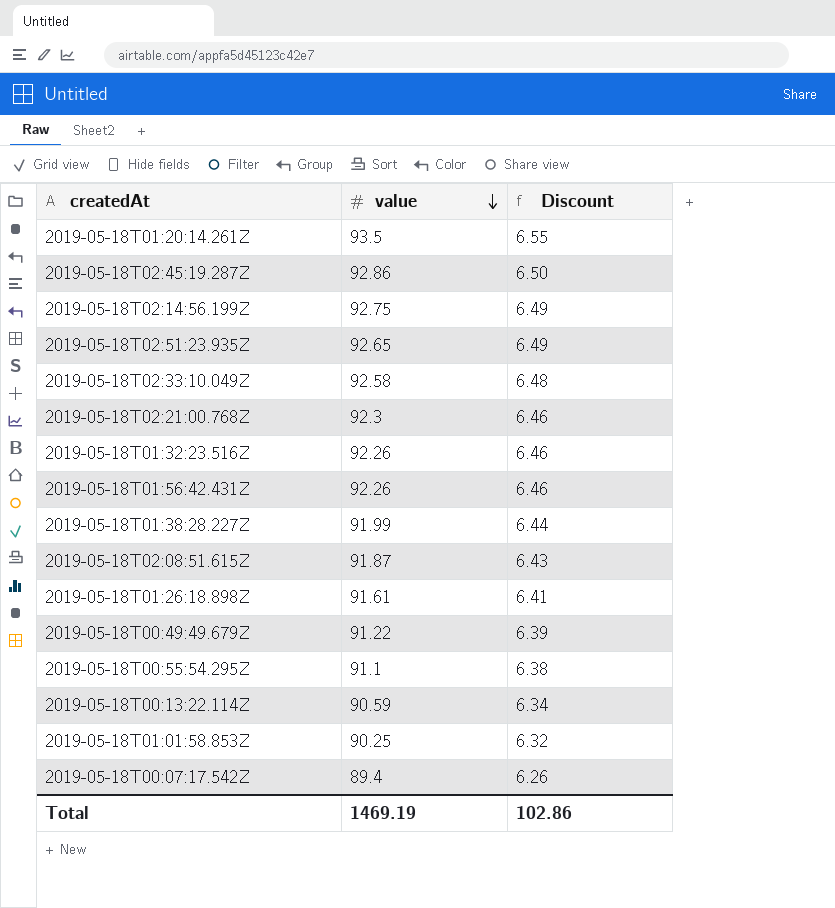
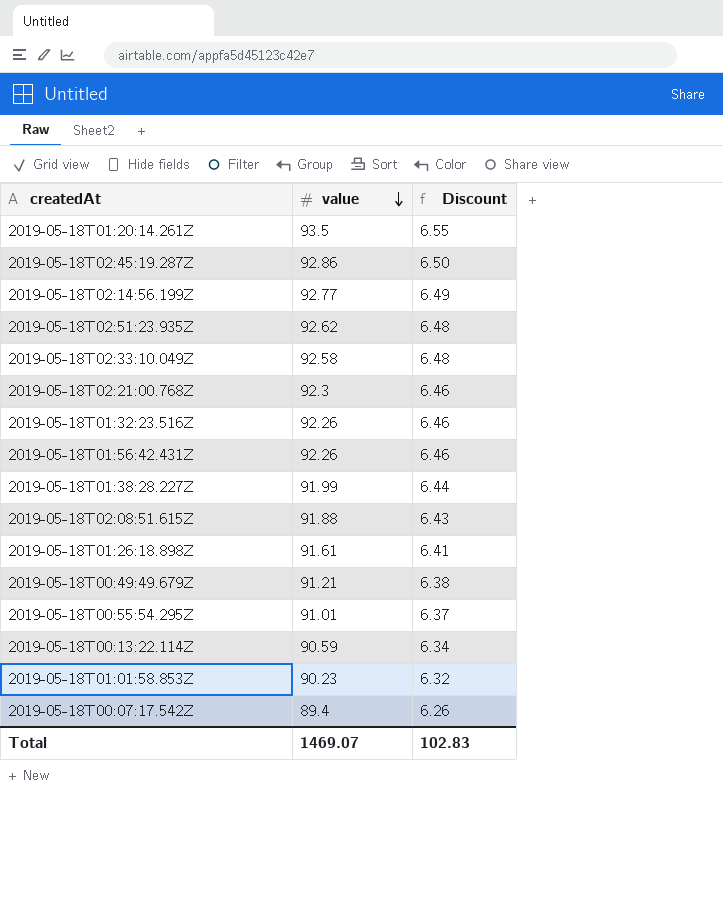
2019-05-18T02:14:56.199Z | value: 92.75 -> 92.77
2019-05-18T02:51:23.935Z | value: 92.65 -> 92.62
2019-05-18T02:51:23.935Z | Discount: 6.49 -> 6.48
2019-05-18T02:08:51.615Z | value: 91.87 -> 91.88
2019-05-18T00:49:49.679Z | value: 91.22 -> 91.21
2019-05-18T00:49:49.679Z | Discount: 6.39 -> 6.38
2019-05-18T00:55:54.295Z | value: 91.1 -> 91.01
2019-05-18T00:55:54.295Z | Discount: 6.38 -> 6.37
2019-05-18T01:01:58.853Z | value: 90.25 -> 90.23
Total | value: 1469.19 -> 1469.07
Total | Discount: 102.86 -> 102.83

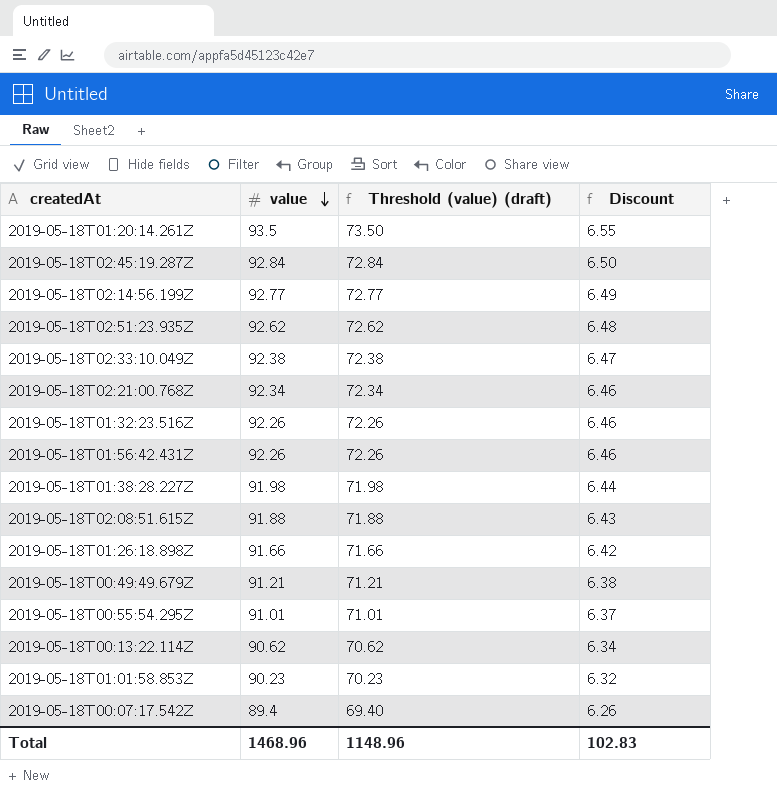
column Threshold (value) (draft) | formula: none -> [value] - 20
2019-05-18T02:45:19.287Z | value: 92.86 -> 92.84
2019-05-18T02:33:10.049Z | value: 92.58 -> 92.38
2019-05-18T02:33:10.049Z | Discount: 6.48 -> 6.47
2019-05-18T02:21:00.768Z | value: 92.3 -> 92.34
2019-05-18T01:38:28.227Z | value: 91.99 -> 91.98
2019-05-18T01:26:18.898Z | value: 91.61 -> 91.66
2019-05-18T01:26:18.898Z | Discount: 6.41 -> 6.42
2019-05-18T00:13:22.114Z | value: 90.59 -> 90.62
Total | value: 1469.07 -> 1468.96

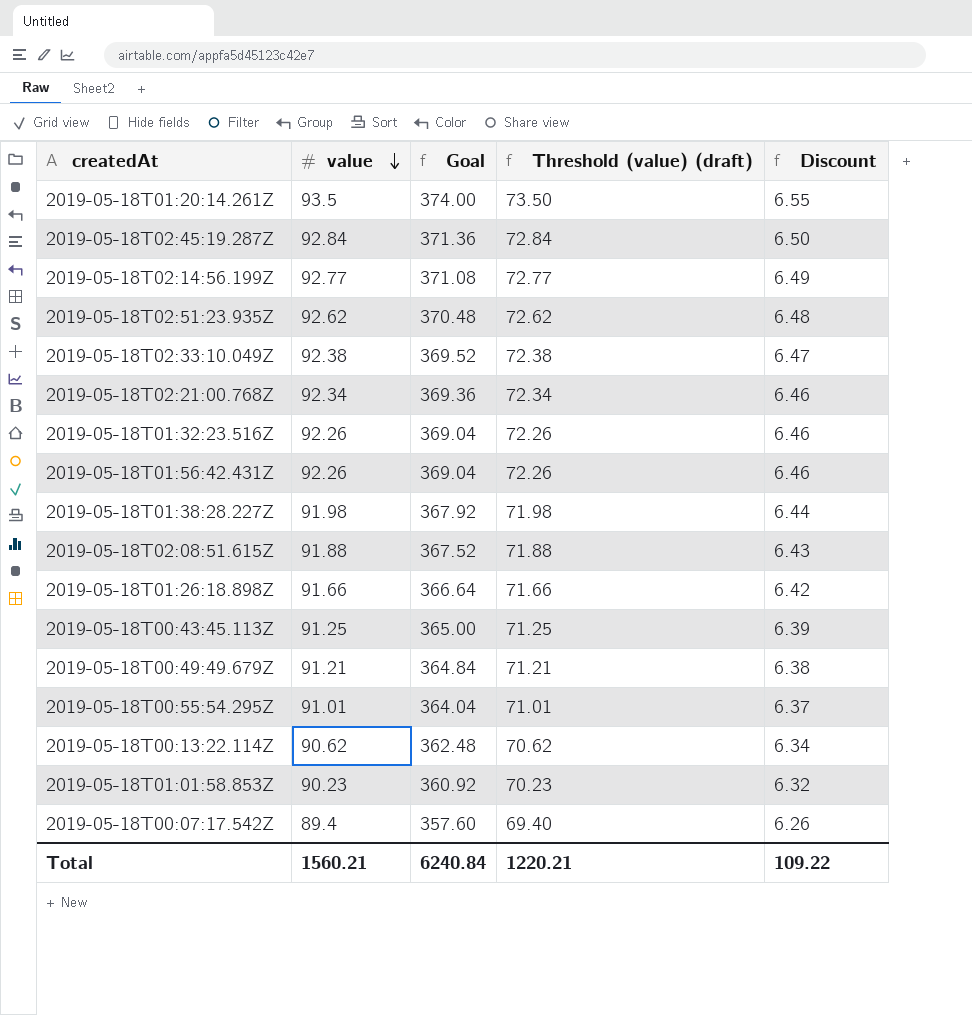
column Goal | formula: none -> [value] * 4
row 2019-05-18T00:43:45.113Z: none -> 91.25 | 365.00 | 71.25 | 6.39
Total | value: 1468.96 -> 1560.21
Total | Threshold (value) (draft): 1148.96 -> 1220.21
Total | Discount: 102.83 -> 109.22

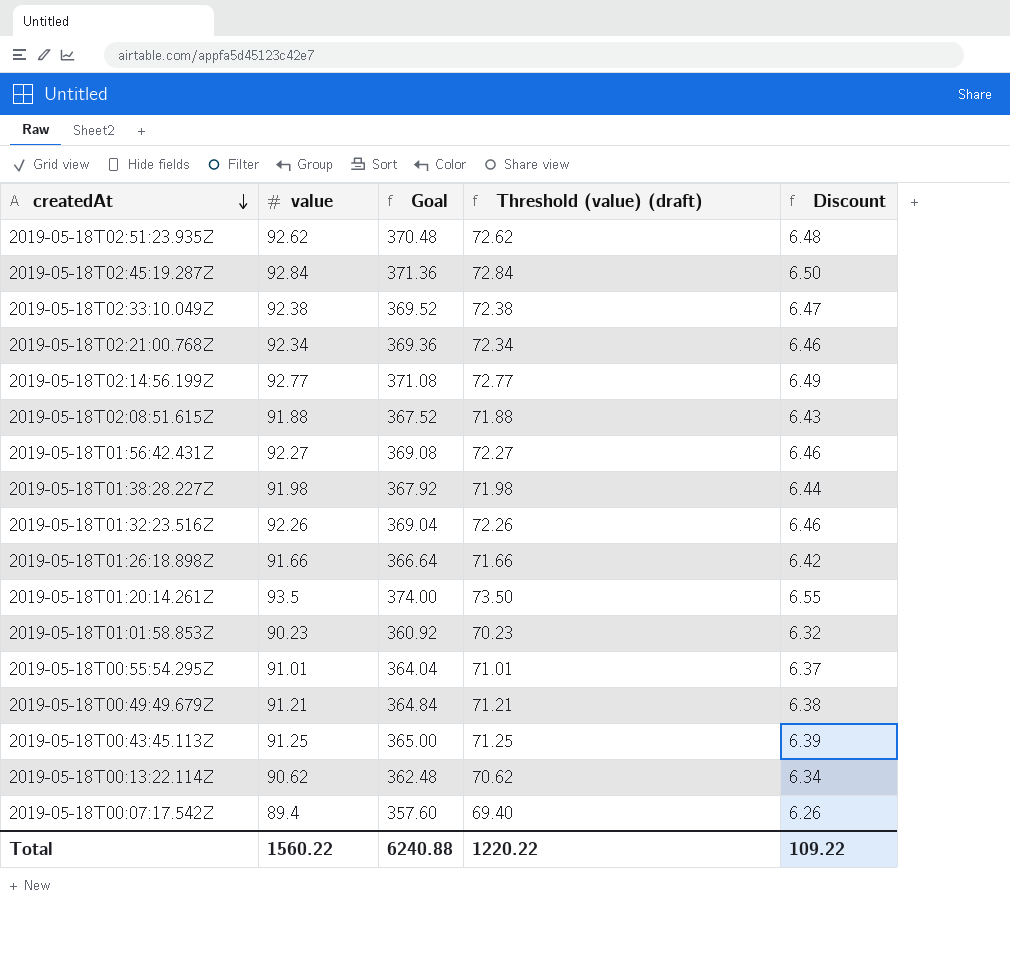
row order: value descending -> createdAt descending
2019-05-18T01:56:42.431Z | value: 92.26 -> 92.27
2019-05-18T01:56:42.431Z | Goal: 369.04 -> 369.08
2019-05-18T01:56:42.431Z | Threshold (value) (draft): 72.26 -> 72.27
Total | value: 1560.21 -> 1560.22
Total | Goal: 6240.84 -> 6240.88
Total | Threshold (value) (draft): 1220.21 -> 1220.22

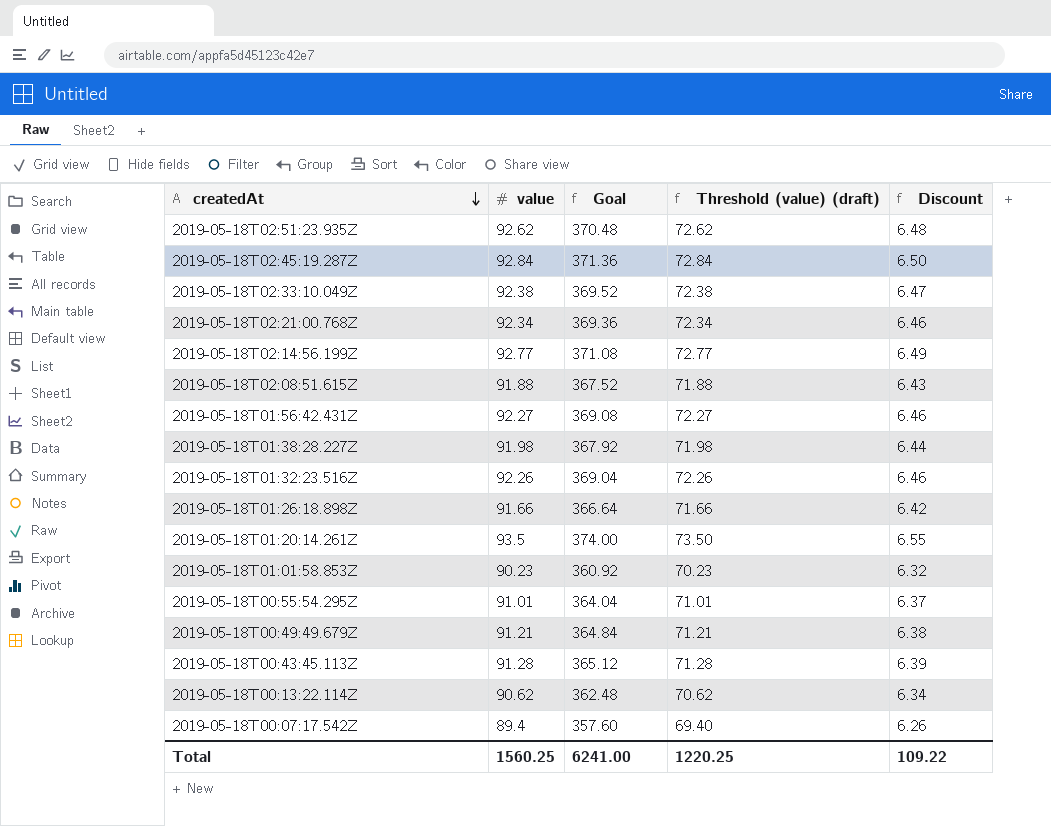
2019-05-18T00:43:45.113Z | value: 91.25 -> 91.28
2019-05-18T00:43:45.113Z | Goal: 365.00 -> 365.12
2019-05-18T00:43:45.113Z | Threshold (value) (draft): 71.25 -> 71.28
Total | value: 1560.22 -> 1560.25
Total | Goal: 6240.88 -> 6241.00
Total | Threshold (value) (draft): 1220.22 -> 1220.25

